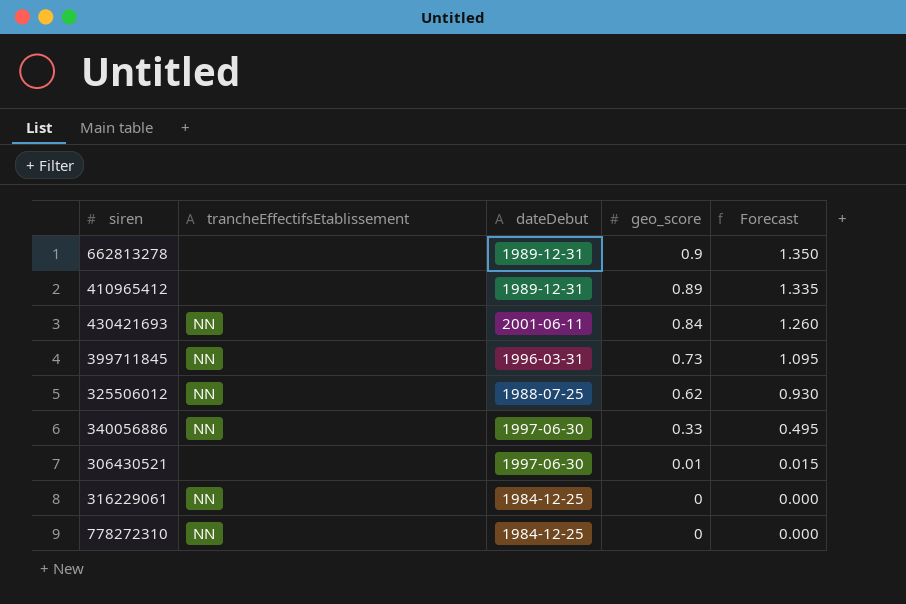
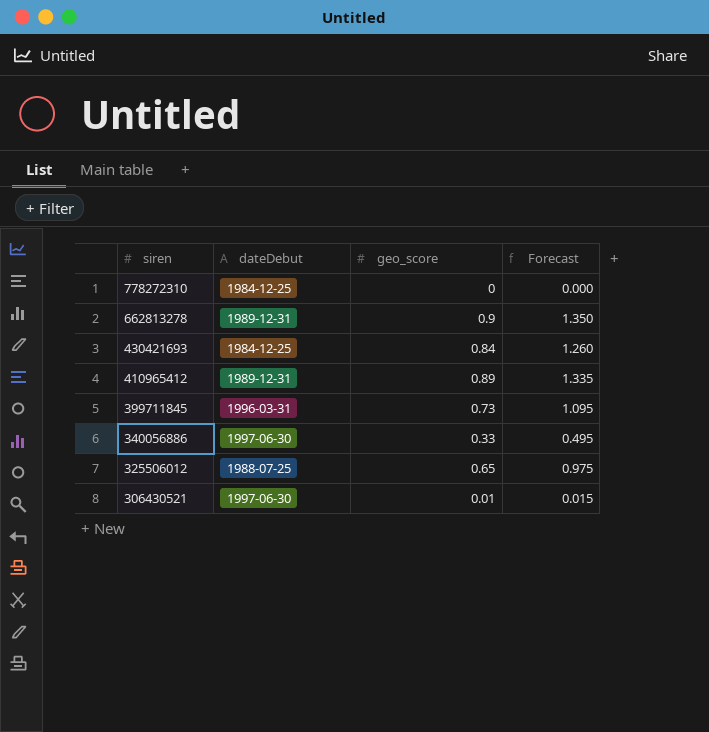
row order: geo_score descending -> siren descending
column trancheEffectifsEtablissement | position: 2 -> none
row 316229061: NN | 1984-12-25 | 0 | 0.000 -> none
430421693 | dateDebut: 2001-06-11 -> 1984-12-25
325506012 | geo_score: 0.62 -> 0.65
325506012 | Forecast: 0.930 -> 0.975

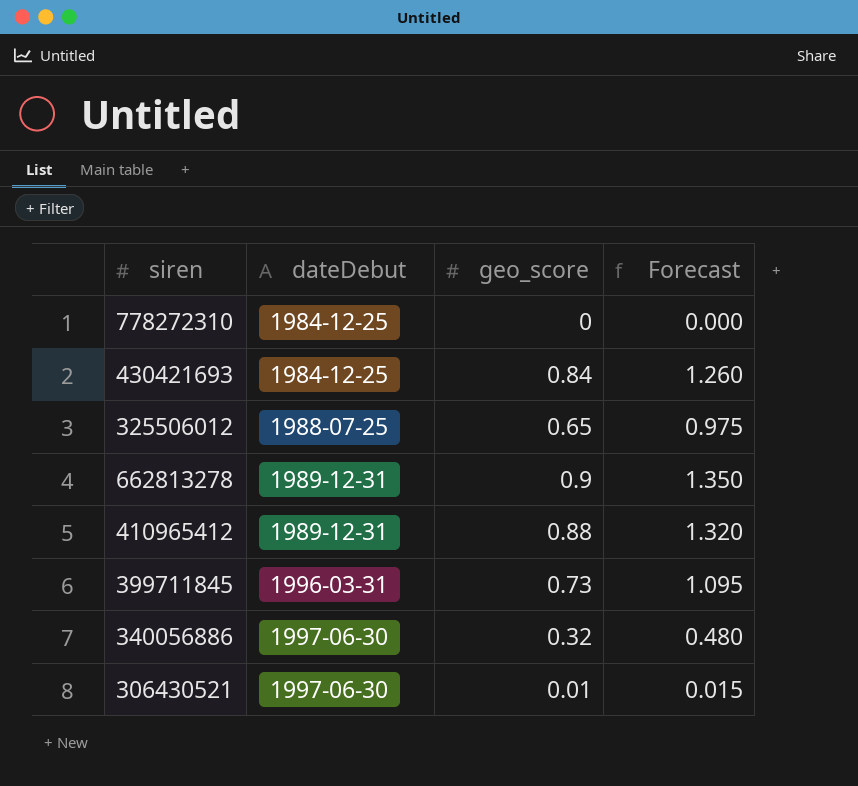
row order: siren descending -> dateDebut ascending
410965412 | geo_score: 0.89 -> 0.88
410965412 | Forecast: 1.335 -> 1.320
340056886 | geo_score: 0.33 -> 0.32
340056886 | Forecast: 0.495 -> 0.480

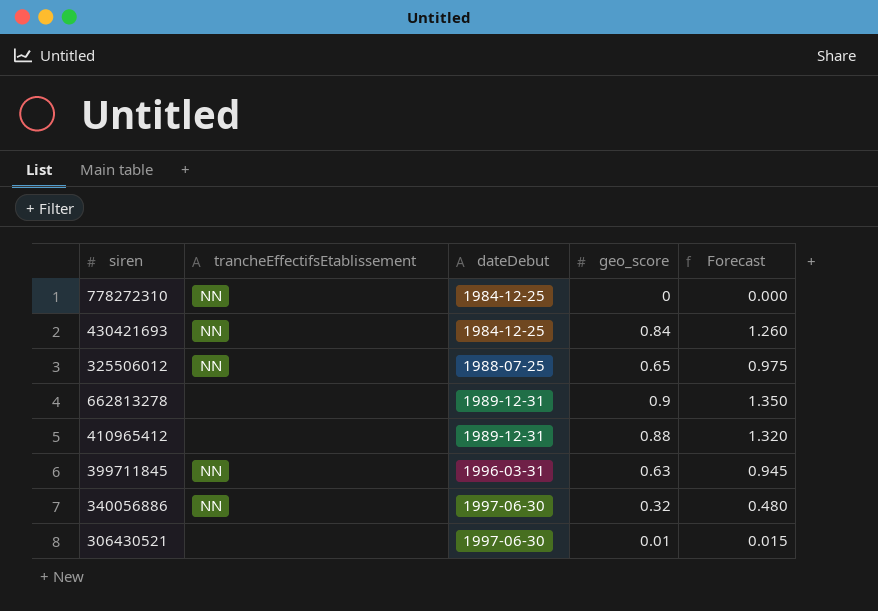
column trancheEffectifsEtablissement | position: none -> 2
399711845 | geo_score: 0.73 -> 0.63
399711845 | Forecast: 1.095 -> 0.945

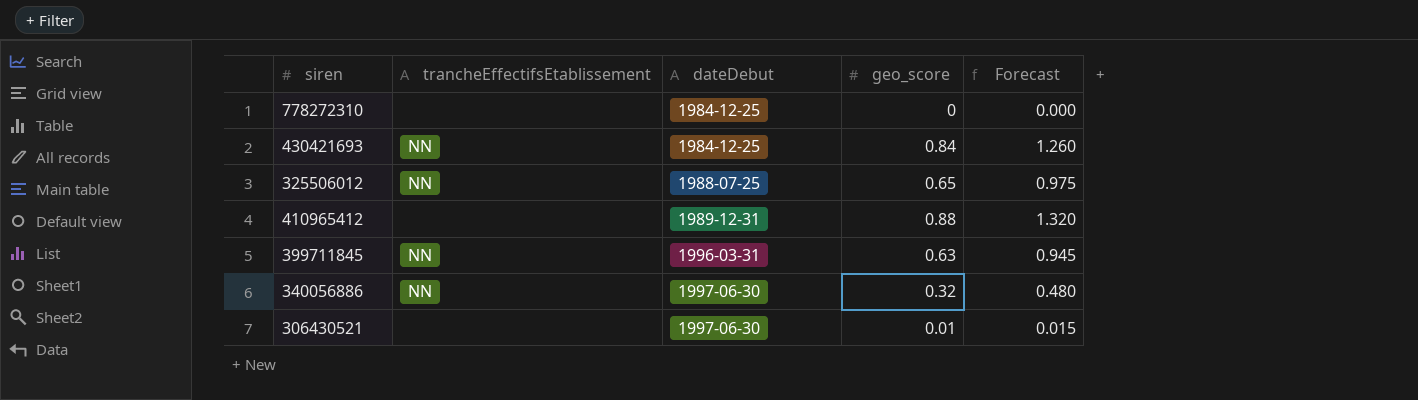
row 662813278: none | 1989-12-31 | 0.9 | 1.350 -> none
778272310 | trancheEffectifsEtablissement: NN -> none

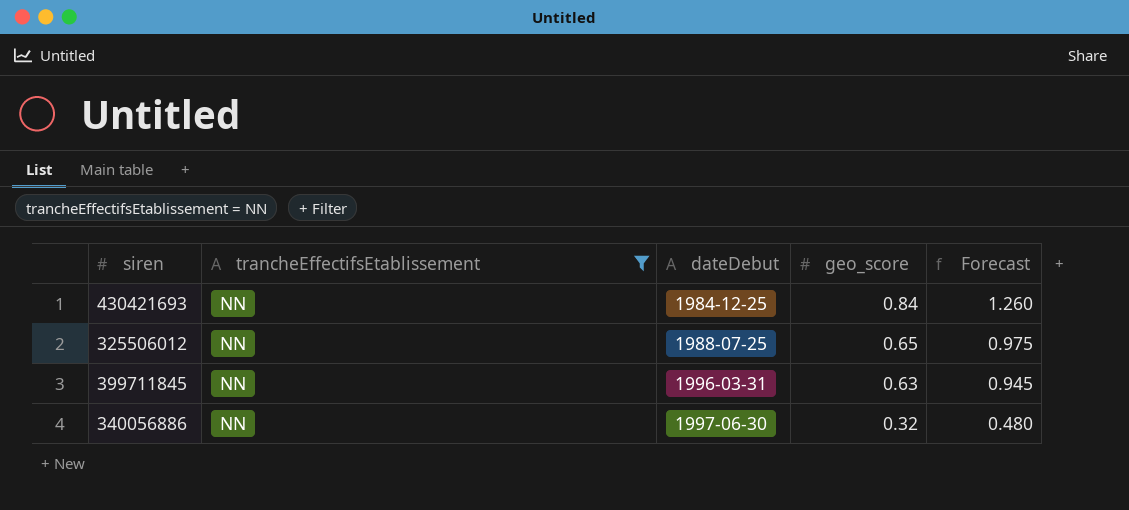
filter: none -> trancheEffectifsEtablissement = NN

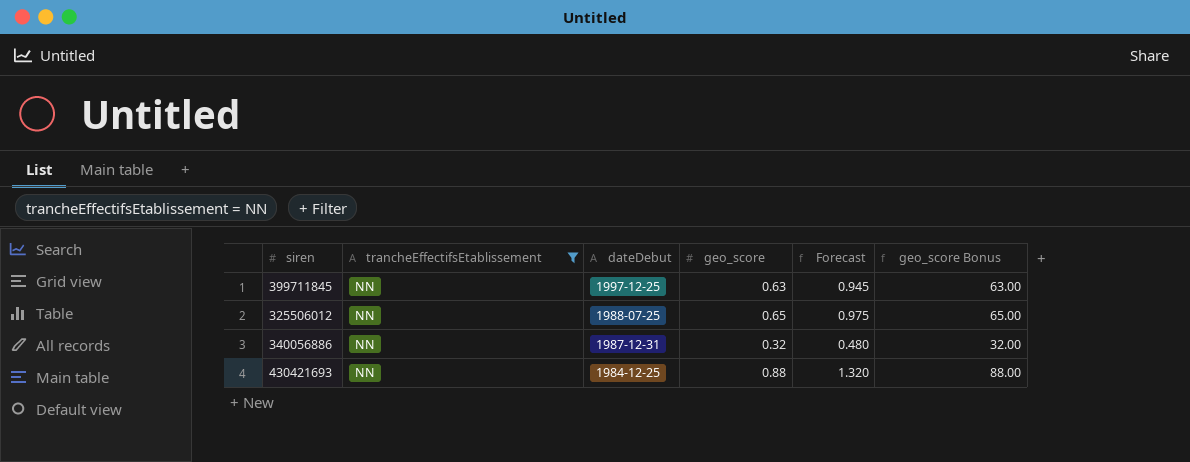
row order: dateDebut ascending -> dateDebut descending
column geo_score Bonus | formula: none -> [geo_score] * 100
399711845 | dateDebut: 1996-03-31 -> 1997-12-25
340056886 | dateDebut: 1997-06-30 -> 1987-12-31
430421693 | geo_score: 0.84 -> 0.88
430421693 | Forecast: 1.260 -> 1.320

